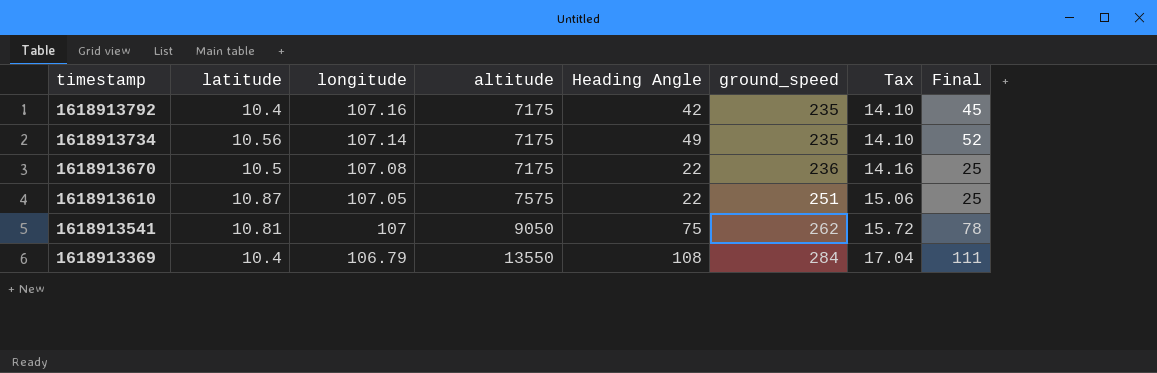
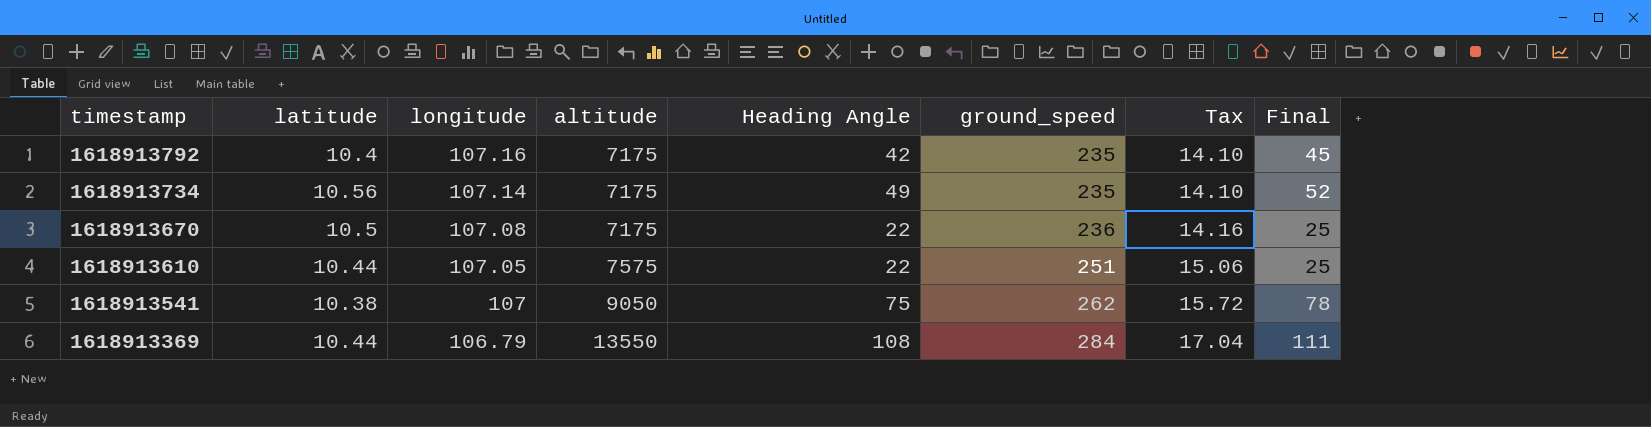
1618913610 | latitude: 10.87 -> 10.44
1618913541 | latitude: 10.81 -> 10.38
1618913369 | latitude: 10.4 -> 10.44

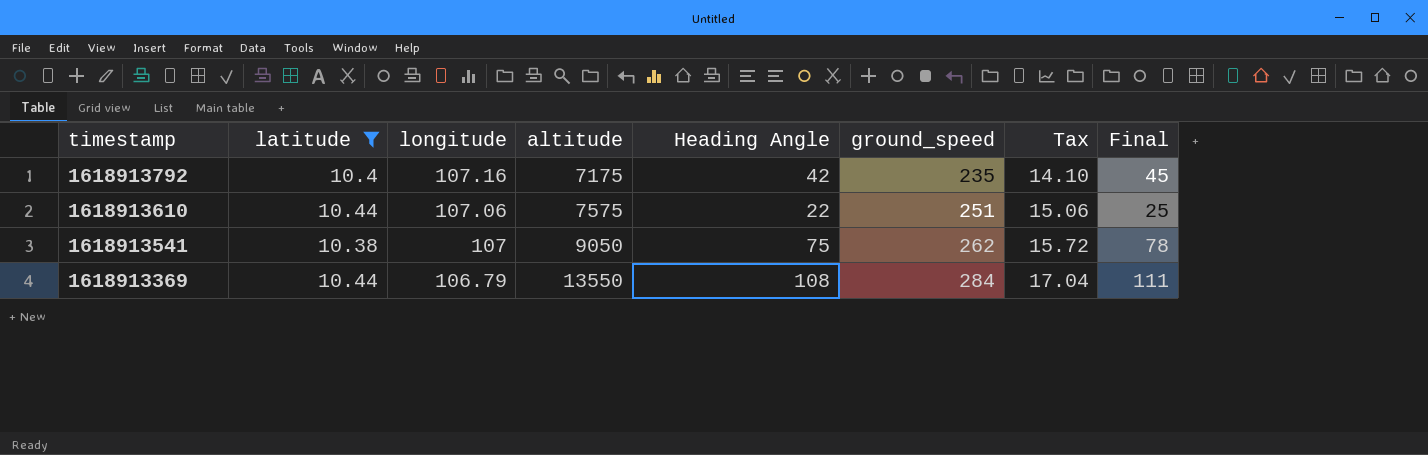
filter: none -> latitude <= 10.44
1618913610 | longitude: 107.05 -> 107.06

